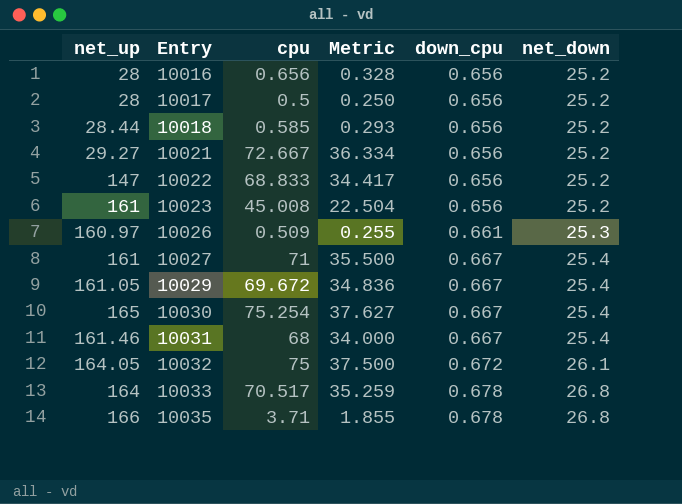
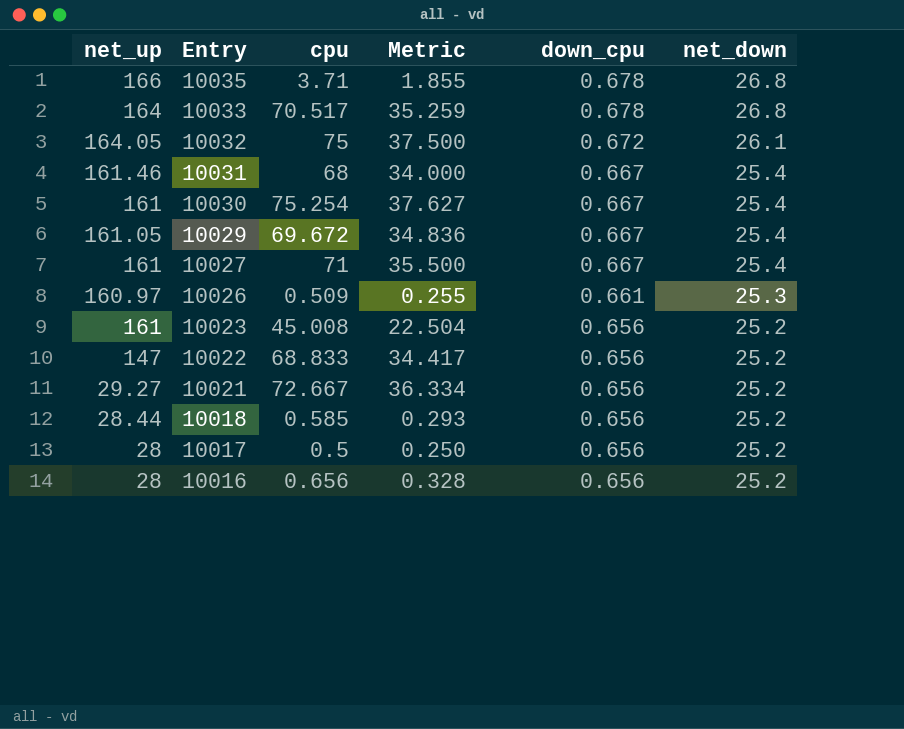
row order: Entry ascending -> Entry descending
10030 | net_up: 165 -> 161

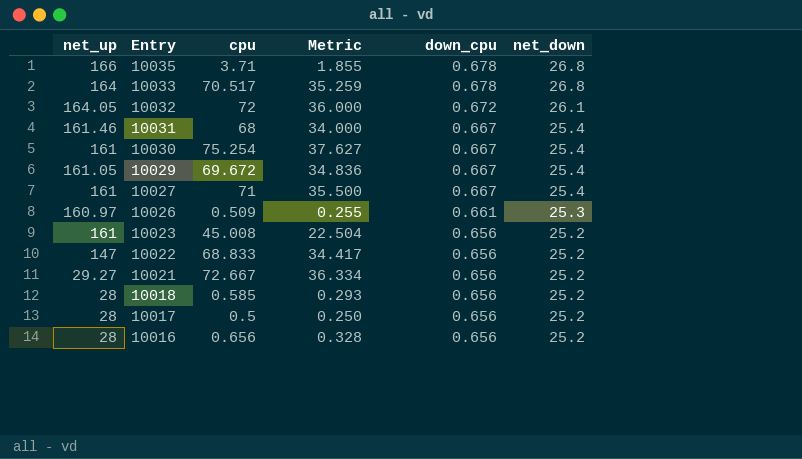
10032 | cpu: 75 -> 72
10032 | Metric: 37.500 -> 36.000
10018 | net_up: 28.44 -> 28

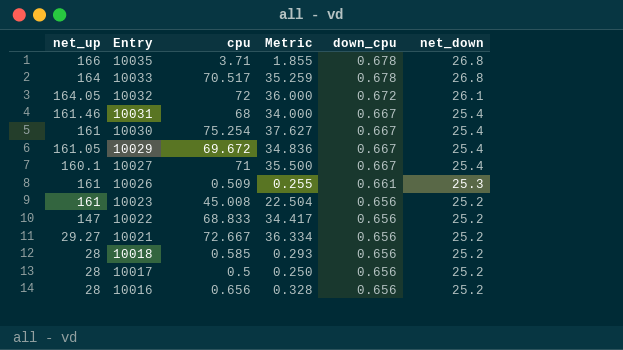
10027 | net_up: 161 -> 160.1
10026 | net_up: 160.97 -> 161

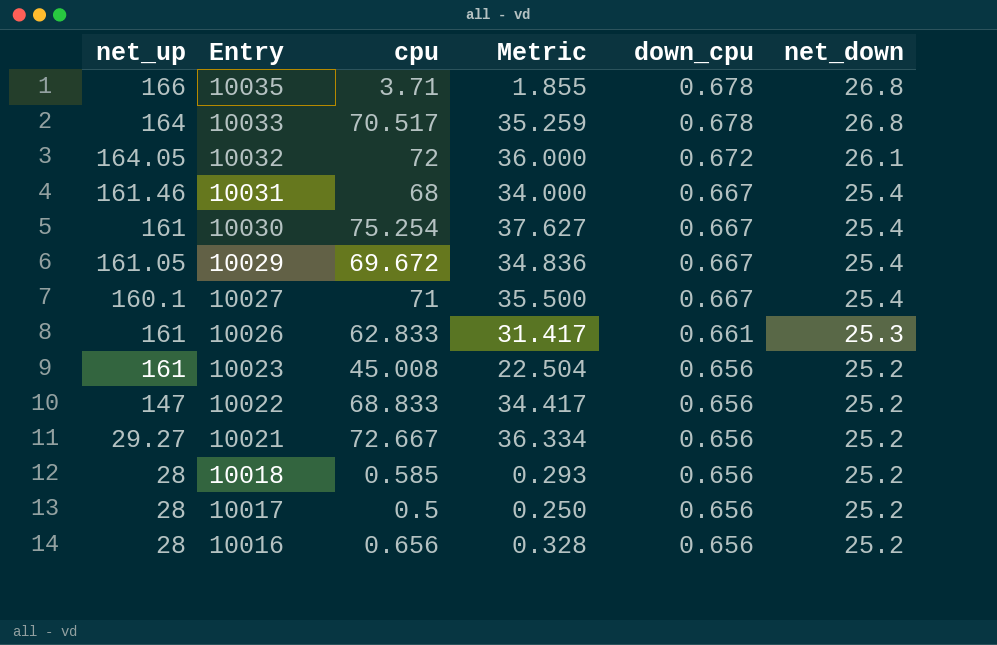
10026 | cpu: 0.509 -> 62.833
10026 | Metric: 0.255 -> 31.417

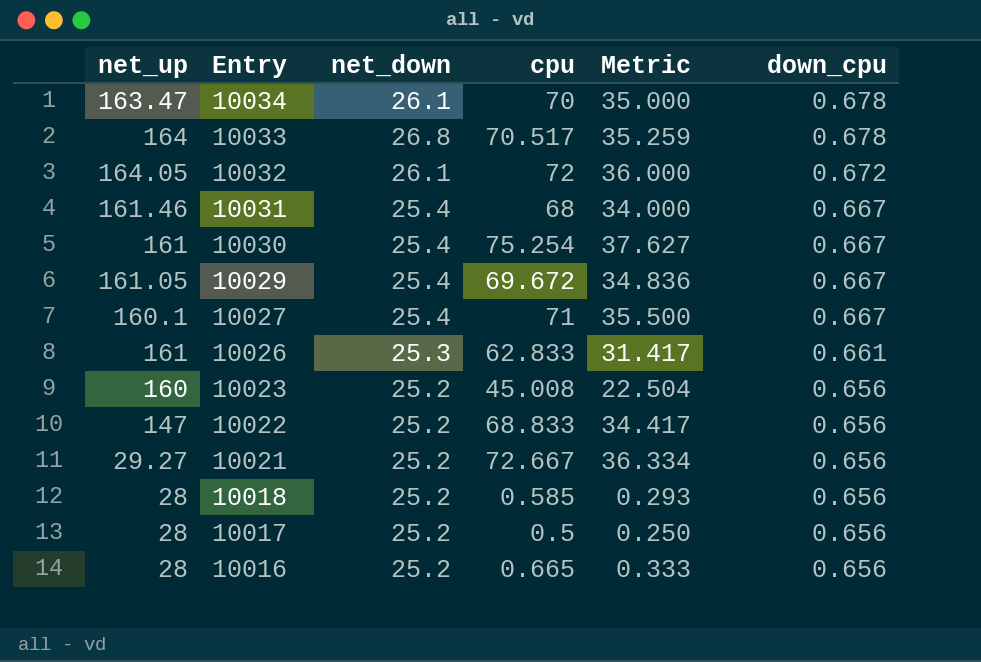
column net_down | position: 6 -> 3
row 10035: 166 | 3.71 | 1.855 | 0.678 | 26.8 -> none
row 10034: none -> 163.47 | 26.1 | 70 | 35.000 | 0.678
10023 | net_up: 161 -> 160
10016 | cpu: 0.656 -> 0.665
10016 | Metric: 0.328 -> 0.333

